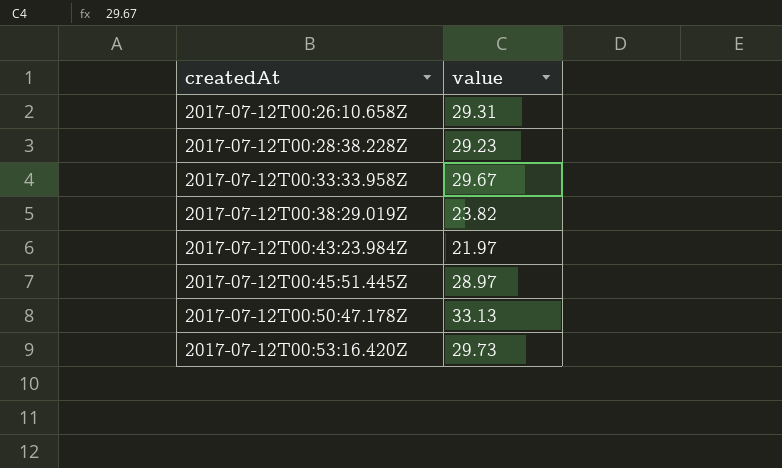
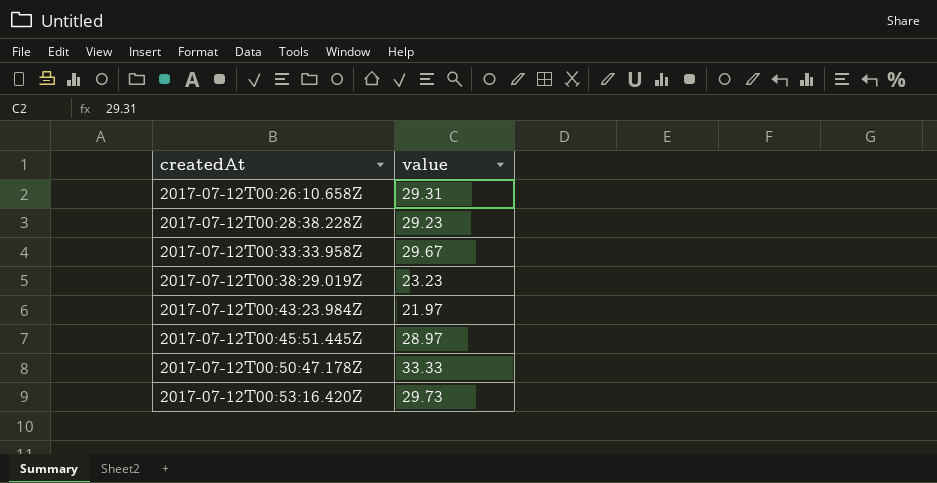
2017-07-12T00:38:29.019Z | value: 23.82 -> 23.23
2017-07-12T00:50:47.178Z | value: 33.13 -> 33.33

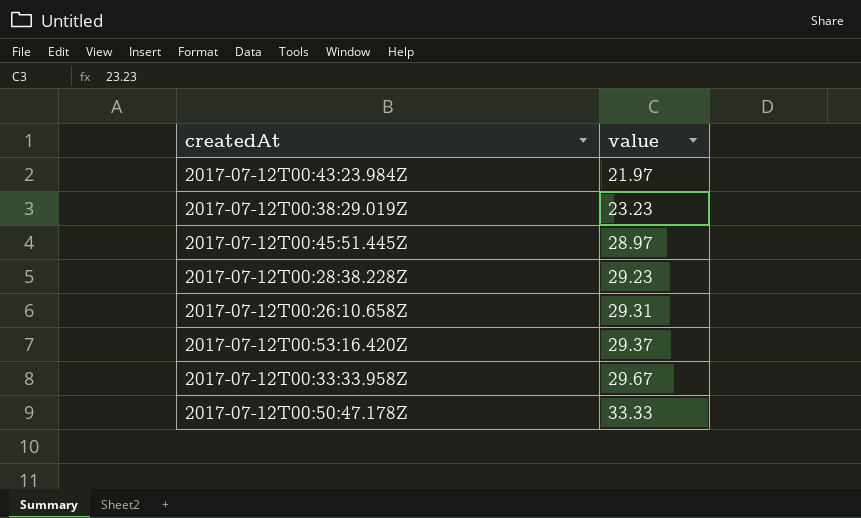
row order: createdAt ascending -> value ascending
2017-07-12T00:53:16.420Z | value: 29.73 -> 29.37

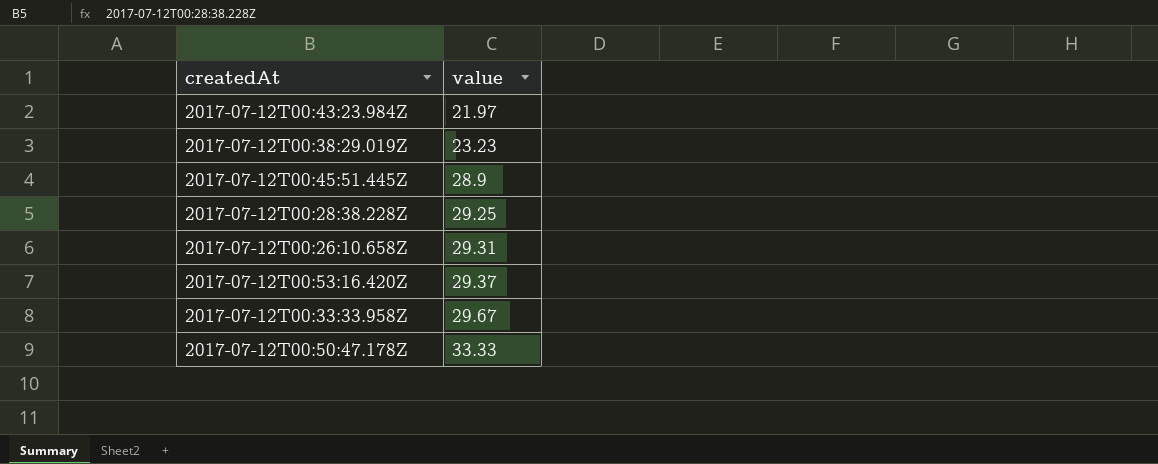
2017-07-12T00:45:51.445Z | value: 28.97 -> 28.9
2017-07-12T00:28:38.228Z | value: 29.23 -> 29.25

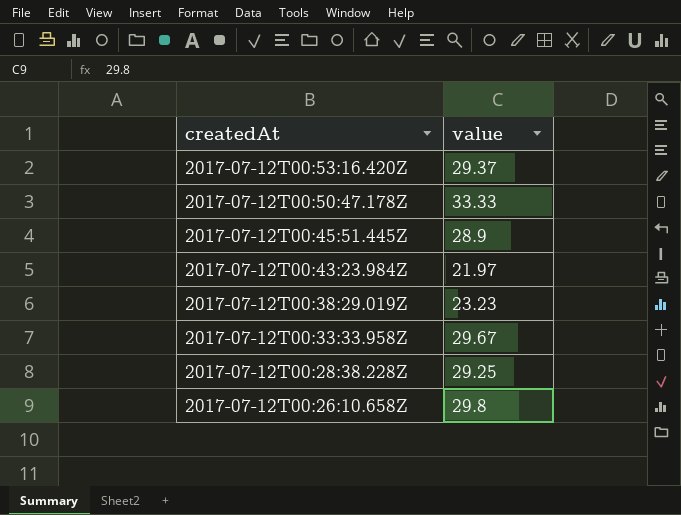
row order: value ascending -> createdAt descending
2017-07-12T00:26:10.658Z | value: 29.31 -> 29.8

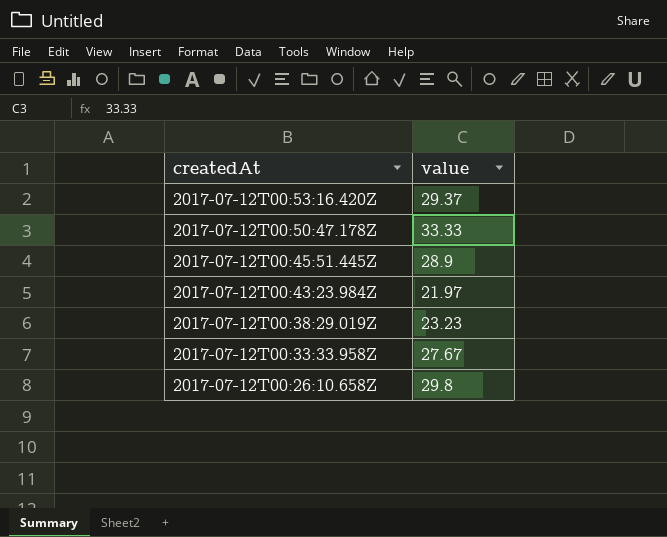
row 2017-07-12T00:28:38.228Z: 29.25 -> none
2017-07-12T00:33:33.958Z | value: 29.67 -> 27.67

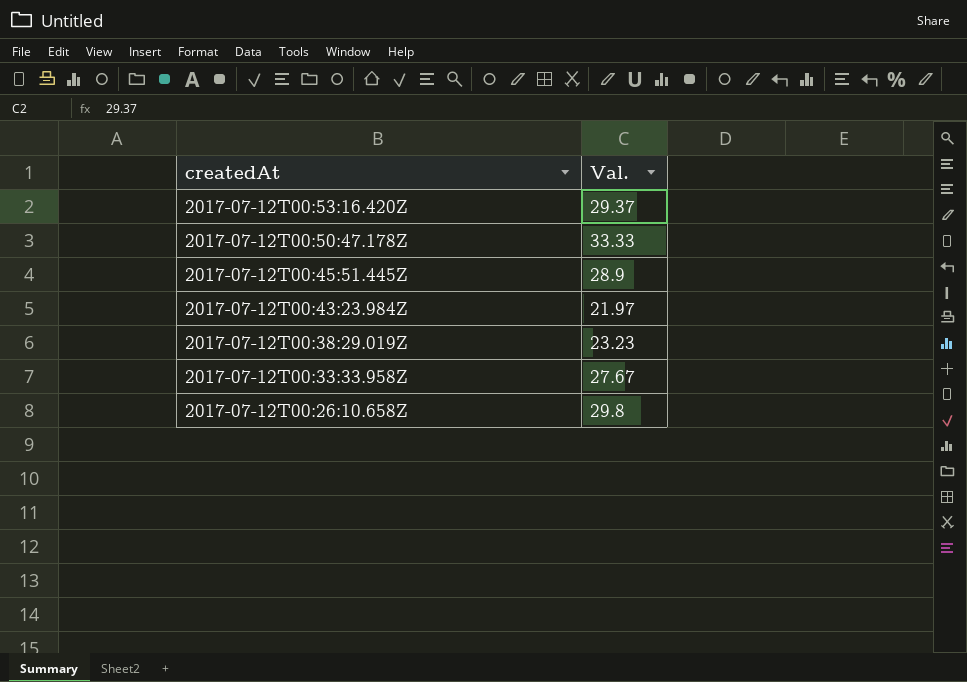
column name: value -> Val.

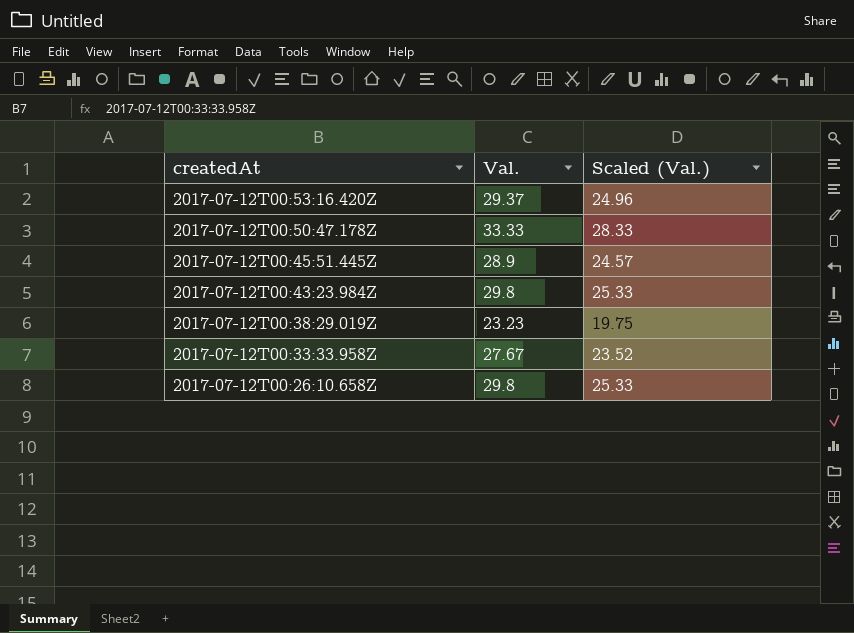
column Scaled (Val.) | formula: none -> [Val.] * 0.85
2017-07-12T00:43:23.984Z | Val.: 21.97 -> 29.8

